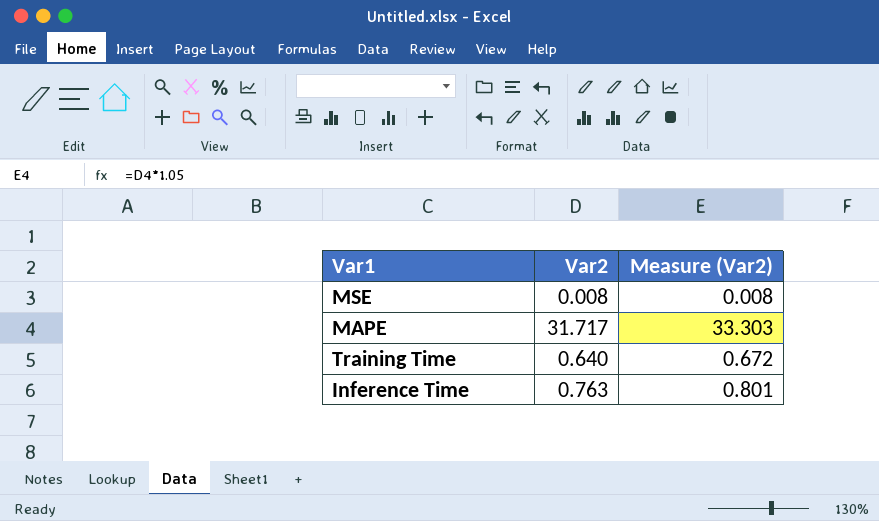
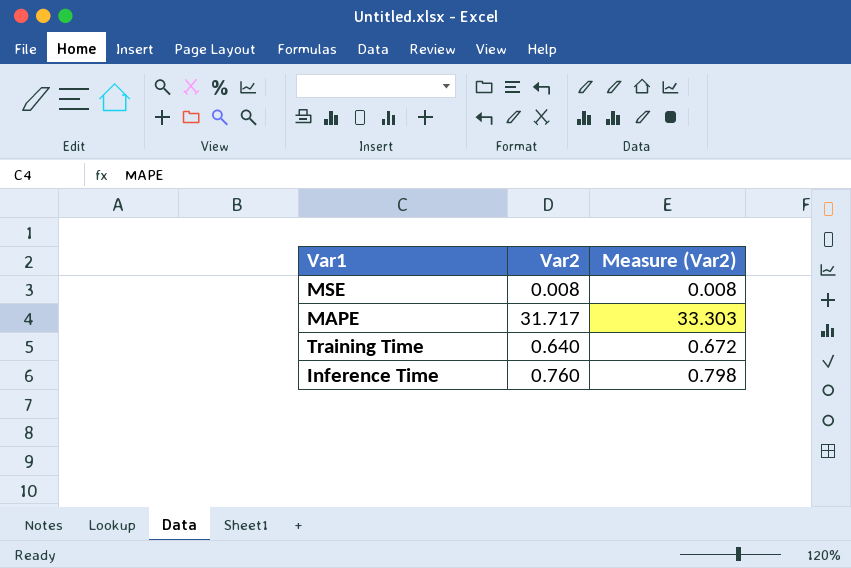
Inference Time | Var2: 0.763 -> 0.760
Inference Time | Measure (Var2): 0.801 -> 0.798

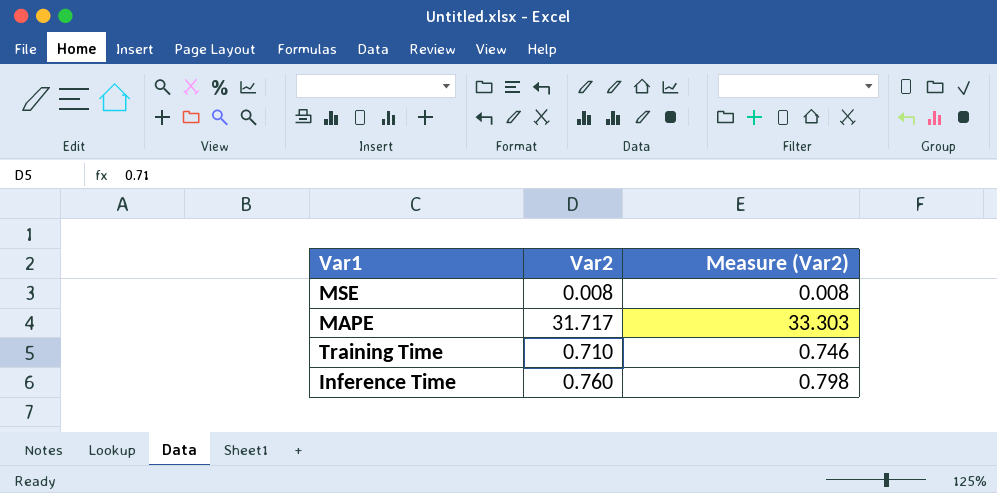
Training Time | Var2: 0.640 -> 0.710
Training Time | Measure (Var2): 0.672 -> 0.746

